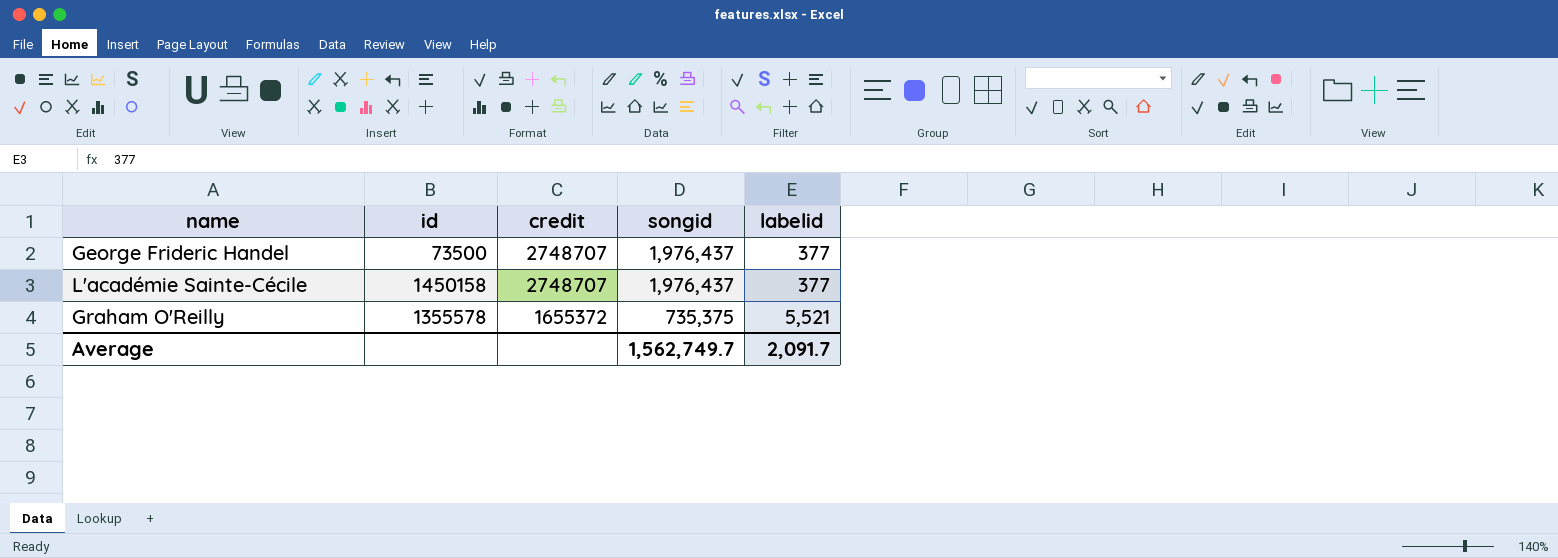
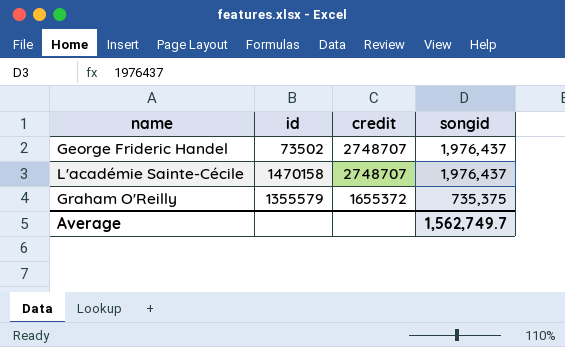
column labelid | position: 5 -> none
George Frideric Handel | id: 73500 -> 73502
L'académie Sainte‐Cécile | id: 1450158 -> 1470158
Graham O'Reilly | id: 1355578 -> 1355579

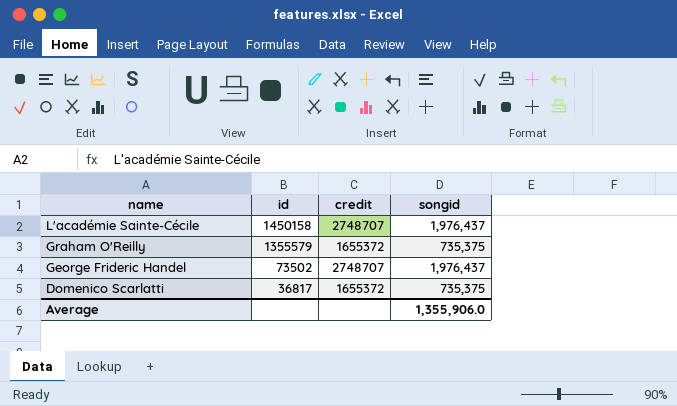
row order: credit descending -> name descending
L'académie Sainte‐Cécile | id: 1470158 -> 1450158
row Domenico Scarlatti: none -> 36817 | 1655372 | 735,375
Average | songid: 1,562,749.7 -> 1,355,906.0

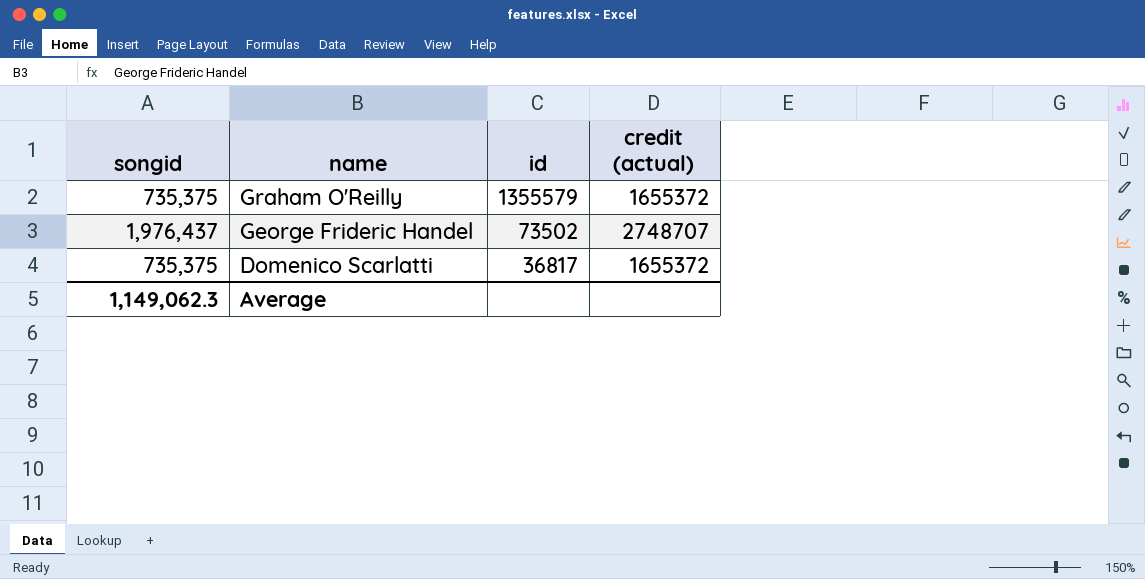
column songid | position: 4 -> 1
column name: credit -> credit (actual)
row L'académie Sainte‐Cécile: 1450158 | 2748707 | 1,976,437 -> none
Average | songid: 1,355,906.0 -> 1,149,062.3

